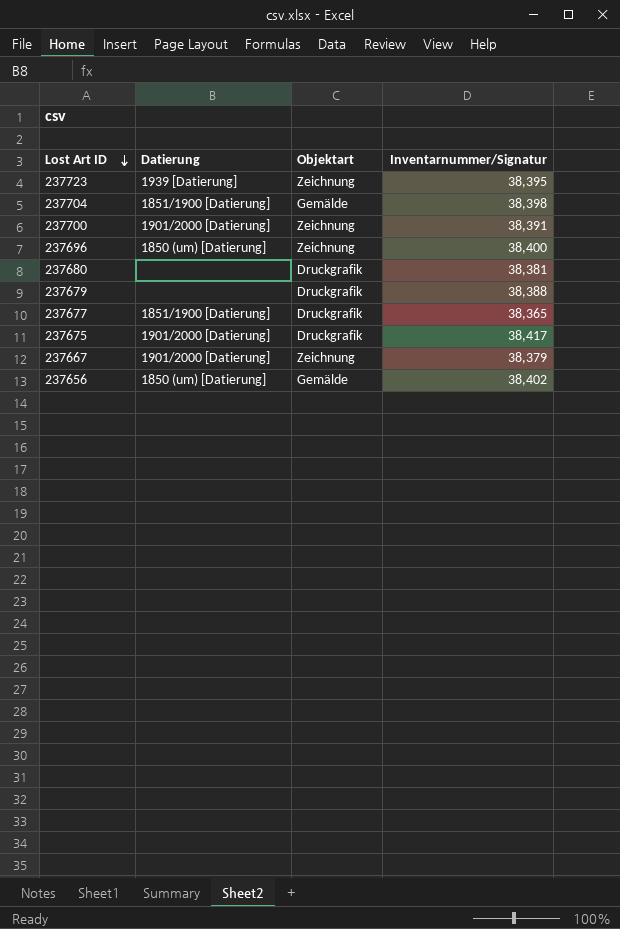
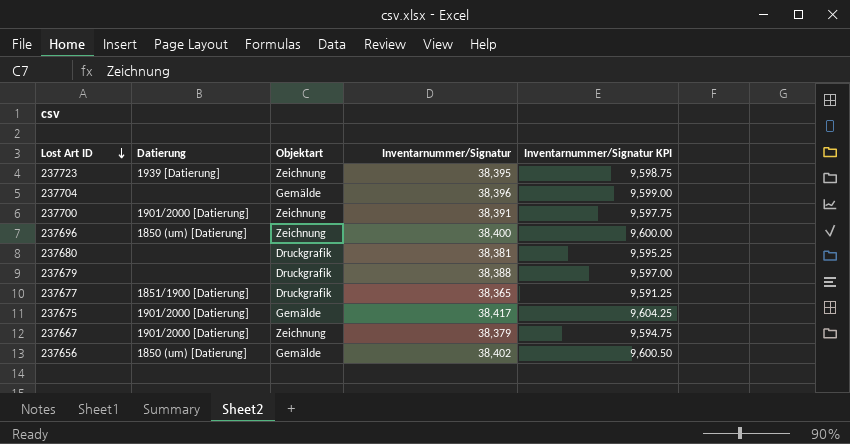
column Inventarnummer/Signatur KPI | formula: none -> [Inventarnummer/Signatur] * 0.25
237704 | Datierung: 1851/1900 [Datierung] -> none
237704 | Inventarnummer/Signatur: 38,398 -> 38,396
237675 | Objektart: Druckgrafik -> Gemälde

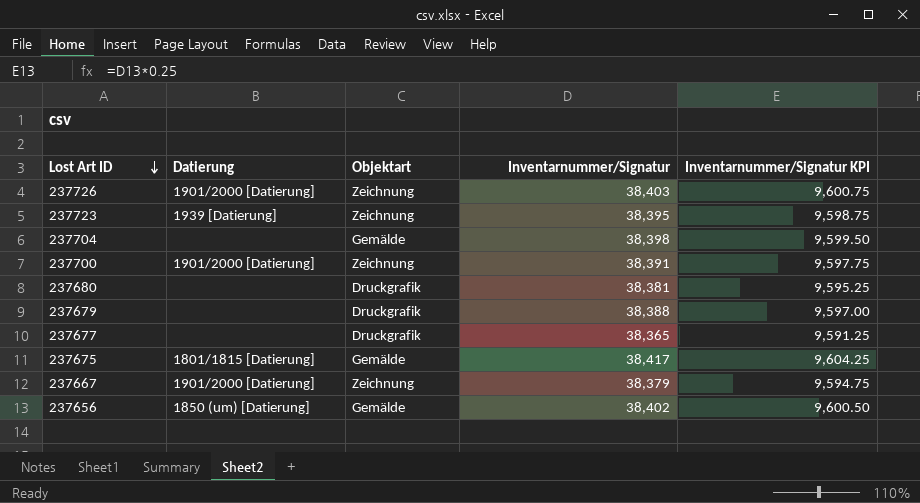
row 237696: 1850 (um) [Datierung] | Zeichnung | 38,400 | 9,600.00 -> none
row 237726: none -> 1901/2000 [Datierung] | Zeichnung | 38,403 | 9,600.75
237704 | Inventarnummer/Signatur: 38,396 -> 38,398
237704 | Inventarnummer/Signatur KPI: 9,599.00 -> 9,599.50
237677 | Datierung: 1851/1900 [Datierung] -> none
237675 | Datierung: 1901/2000 [Datierung] -> 1801/1815 [Datierung]

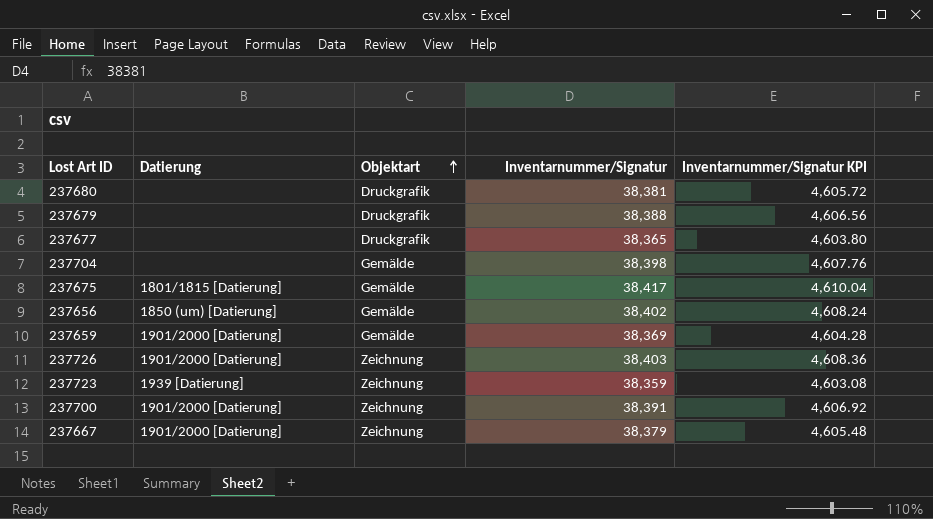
row order: Lost Art ID descending -> Objektart ascending
column Inventarnummer/Signatur KPI | formula: [Inventarnummer/Signatur] * 0.25 -> [Inventarnummer/Signatur] * 0.12
row 237659: none -> 1901/2000 [Datierung] | Gemälde | 38,369 | 4,604.28
237723 | Inventarnummer/Signatur: 38,395 -> 38,359

